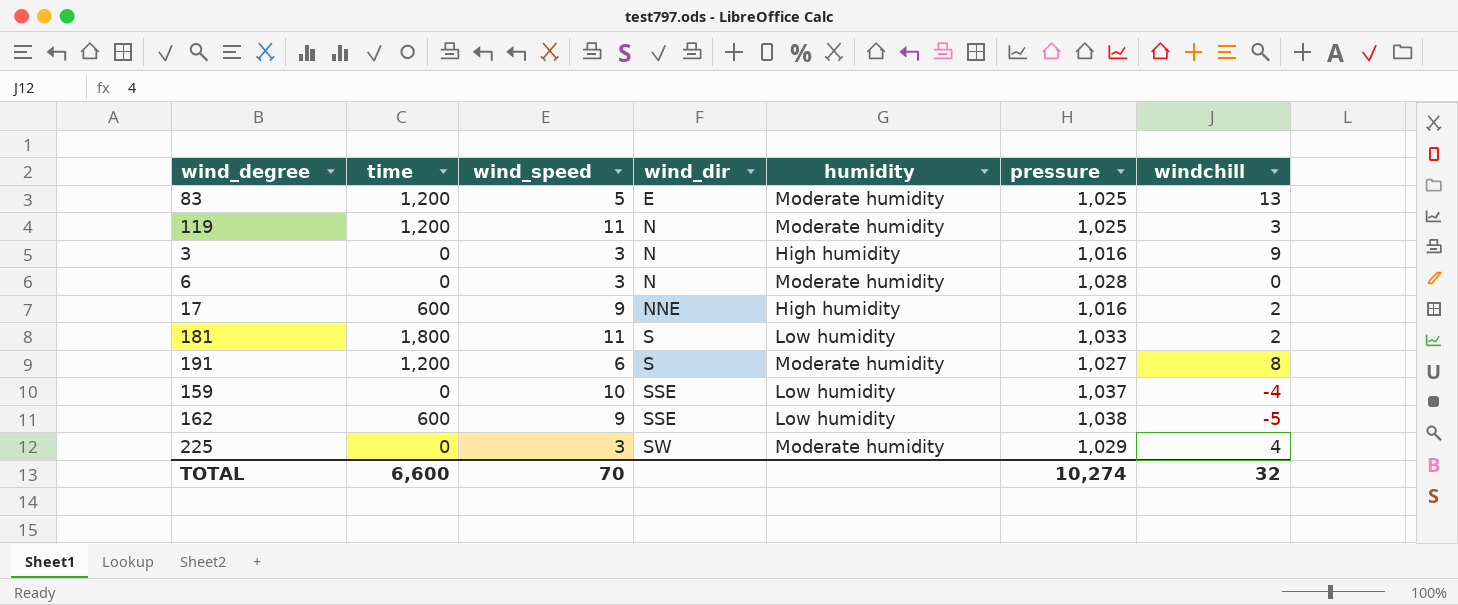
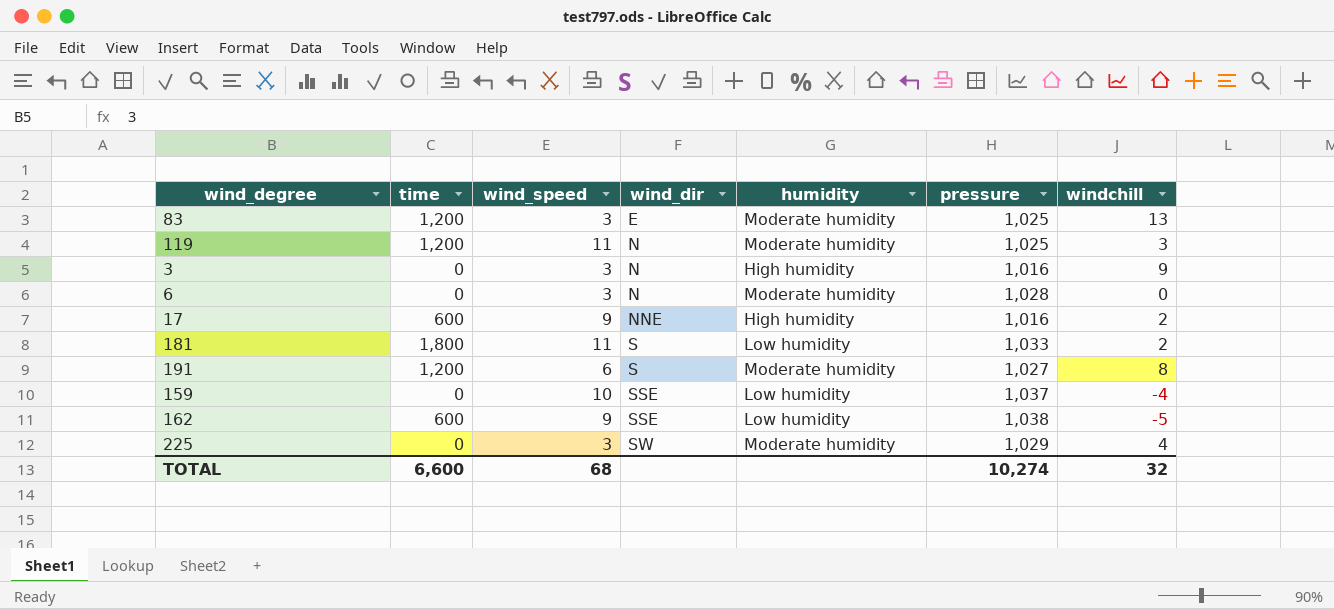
83 | wind_speed: 5 -> 3
TOTAL | wind_speed: 70 -> 68

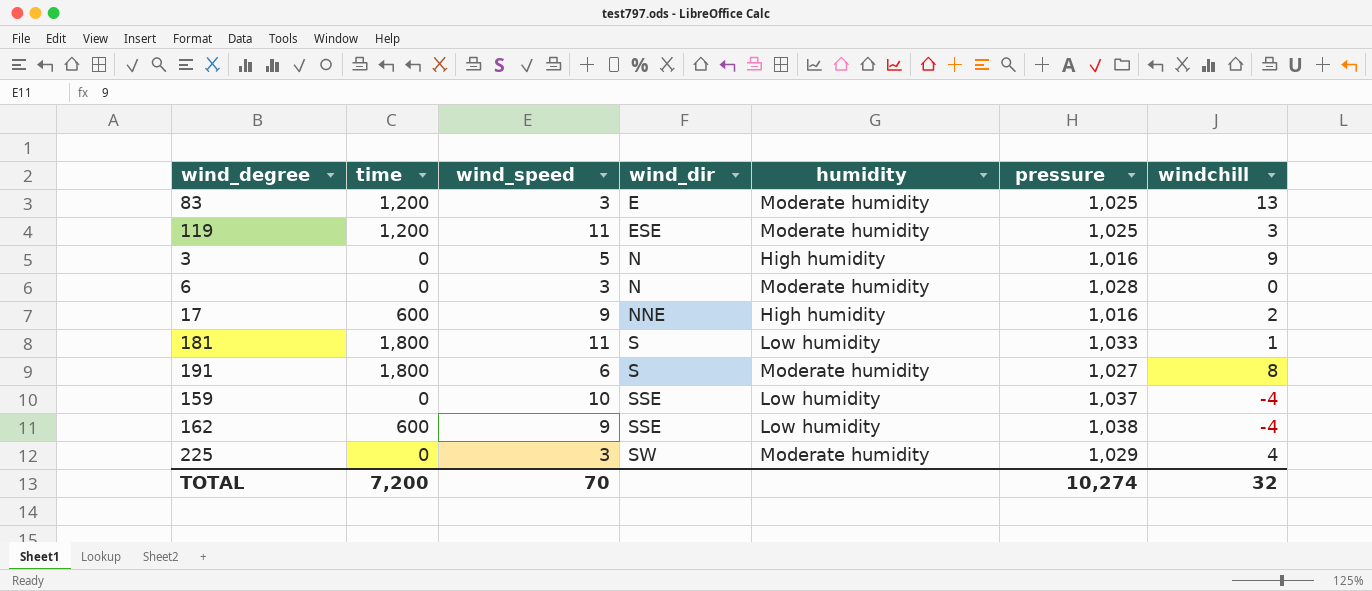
119 | wind_dir: N -> ESE
3 | wind_speed: 3 -> 5
181 | windchill: 2 -> 1
191 | time: 1,200 -> 1,800
162 | windchill: -5 -> -4
TOTAL | time: 6,600 -> 7,200
TOTAL | wind_speed: 68 -> 70

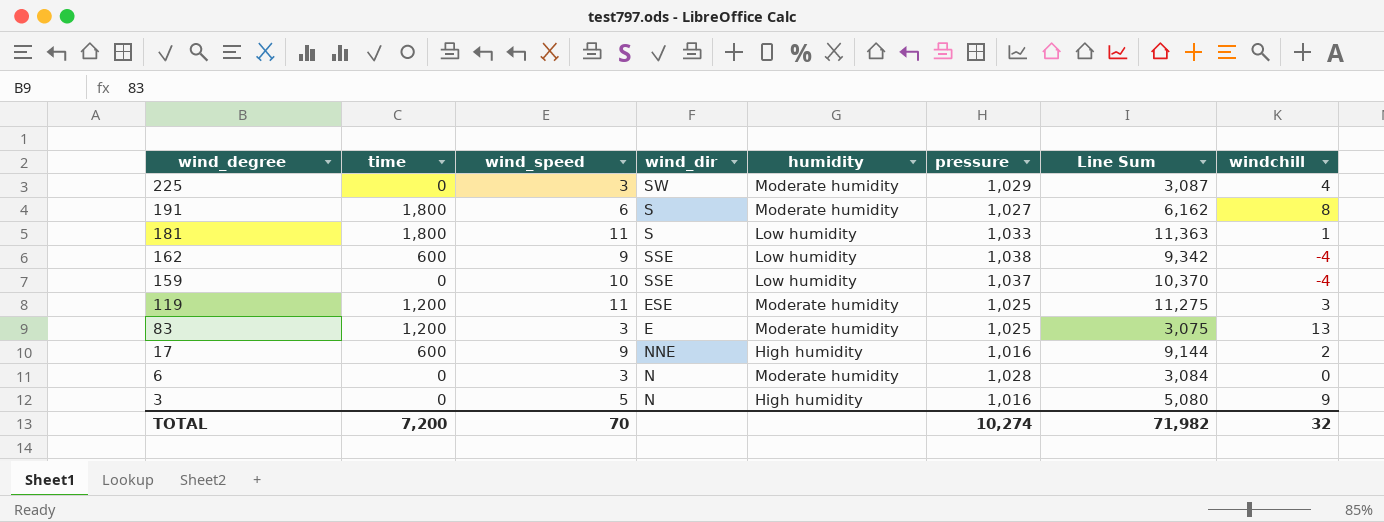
row order: wind_dir ascending -> wind_degree descending
column Line Sum | formula: none -> [wind_speed] * [pressure]

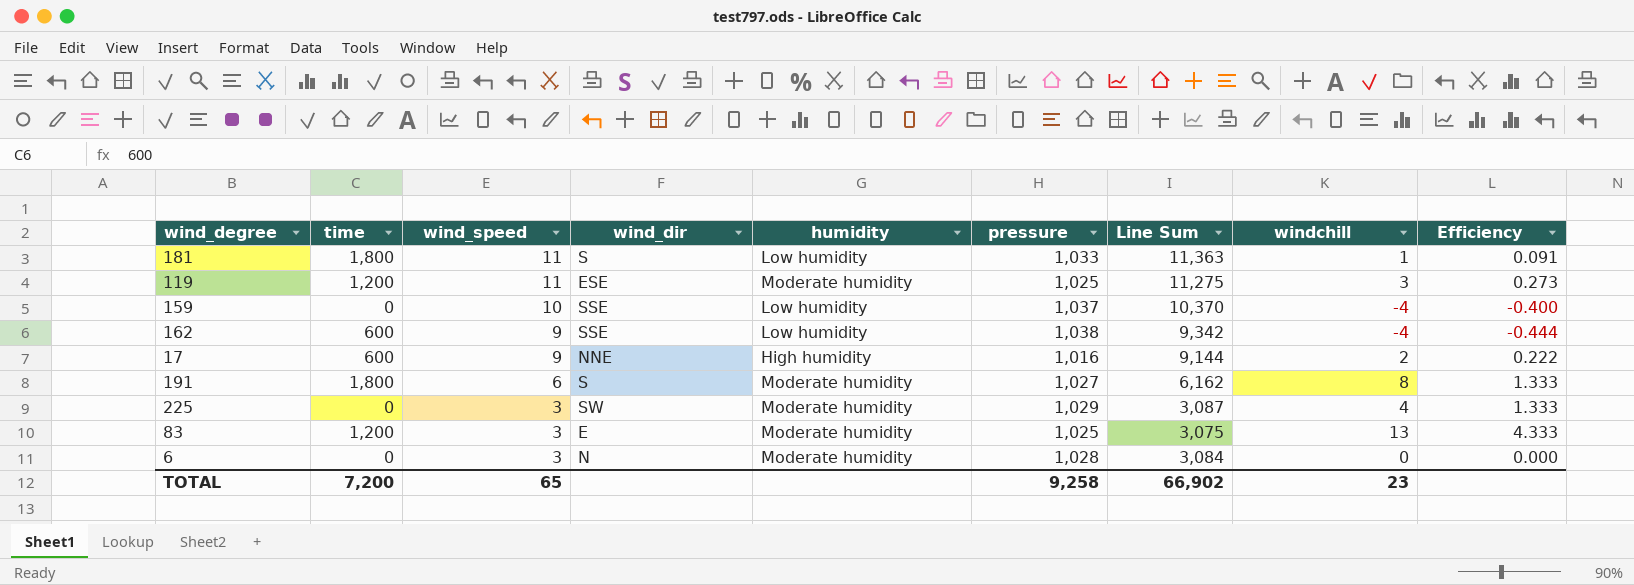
row order: wind_degree descending -> wind_speed descending
column Efficiency | formula: none -> [windchill] / [wind_speed]
row 3: 0 | 5 | N | High humidity | 1,016 | 5,080 | 9 -> none
TOTAL | wind_speed: 70 -> 65
TOTAL | pressure: 10,274 -> 9,258
TOTAL | Line Sum: 71,982 -> 66,902
TOTAL | windchill: 32 -> 23

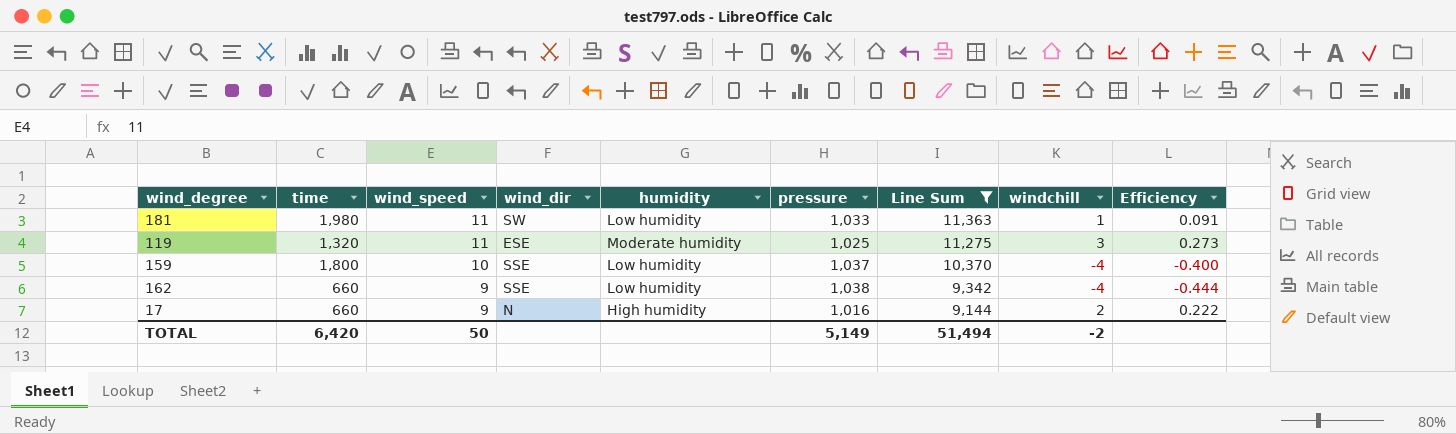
filter: none -> Line Sum >= 9,144
181 | time: 1,800 -> 1,980
181 | wind_dir: S -> SW
119 | time: 1,200 -> 1,320
159 | time: 0 -> 1,800
162 | time: 600 -> 660
17 | time: 600 -> 660
17 | wind_dir: NNE -> N
TOTAL | time: 7,200 -> 6,420
TOTAL | wind_speed: 65 -> 50
TOTAL | pressure: 9,258 -> 5,149
TOTAL | Line Sum: 66,902 -> 51,494
TOTAL | windchill: 23 -> -2

